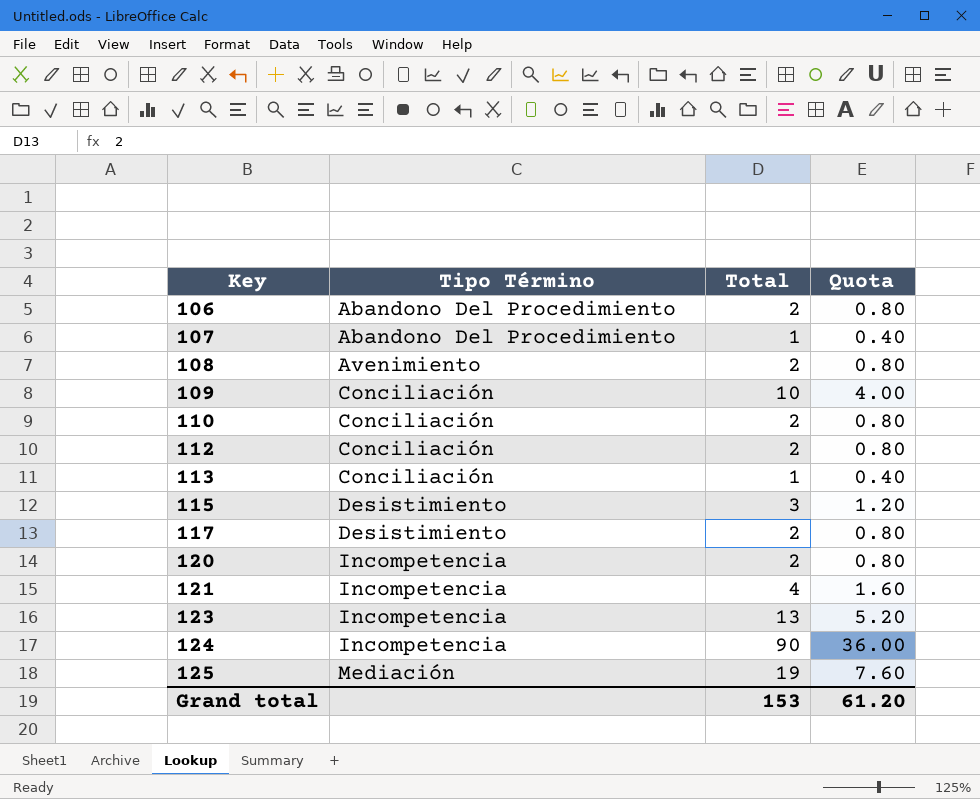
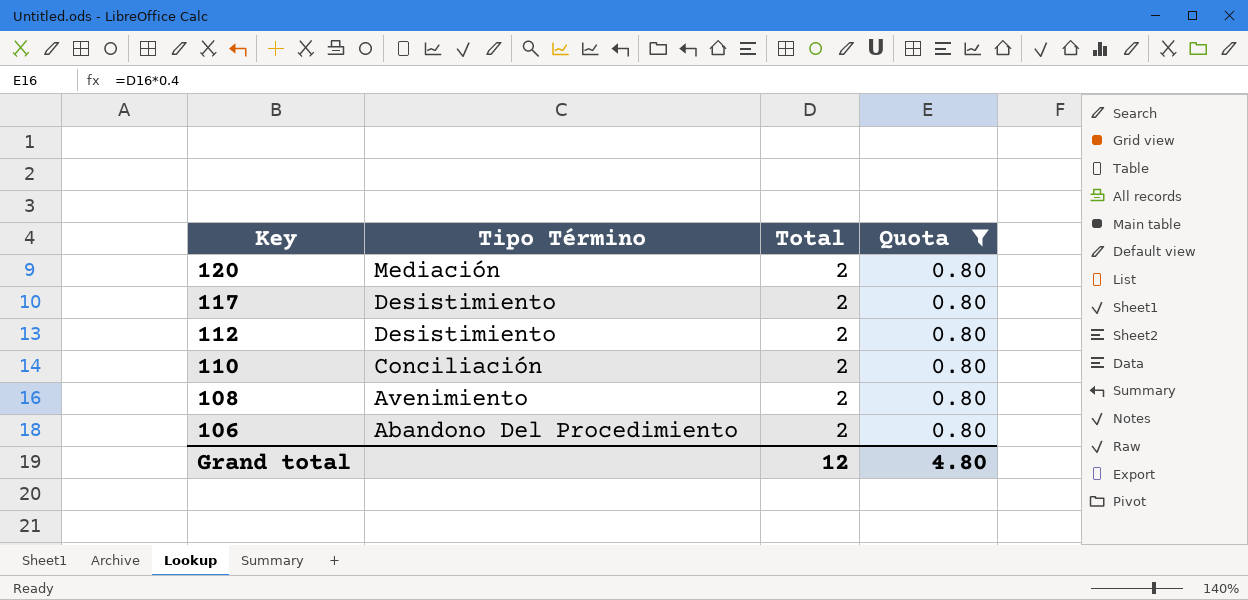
filter: none -> Quota = 0.80
row order: Key ascending -> Key descending
120 | Tipo Término: Incompetencia -> Mediación
112 | Tipo Término: Conciliación -> Desistimiento
Grand total | Total: 153 -> 12
Grand total | Quota: 61.20 -> 4.80

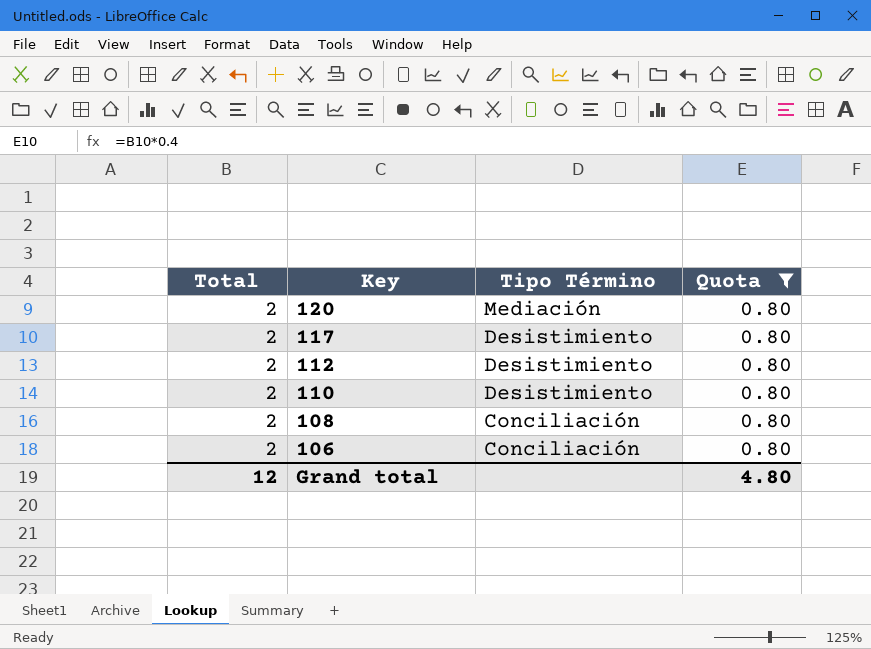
column Total | position: 3 -> 1
110 | Tipo Término: Conciliación -> Desistimiento
108 | Tipo Término: Avenimiento -> Conciliación
106 | Tipo Término: Abandono Del Procedimiento -> Conciliación

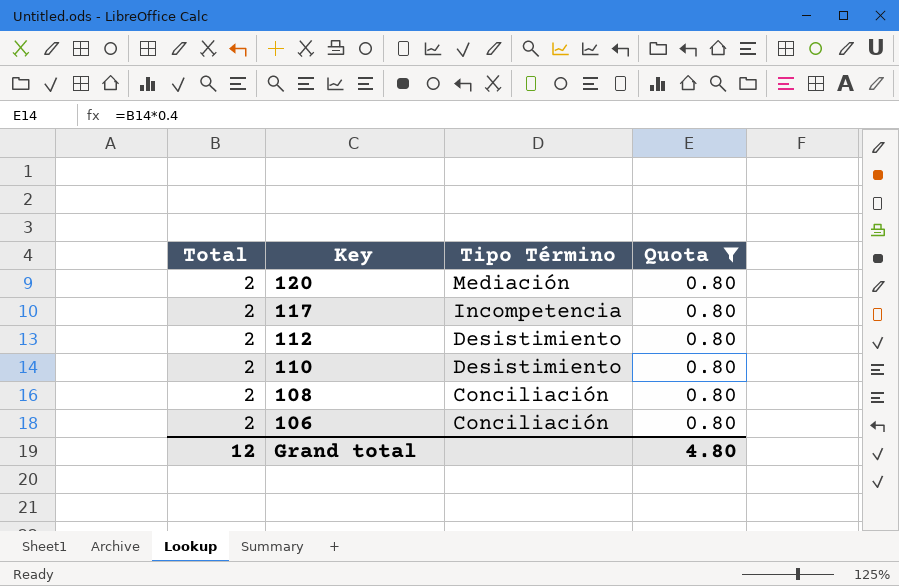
117 | Tipo Término: Desistimiento -> Incompetencia

